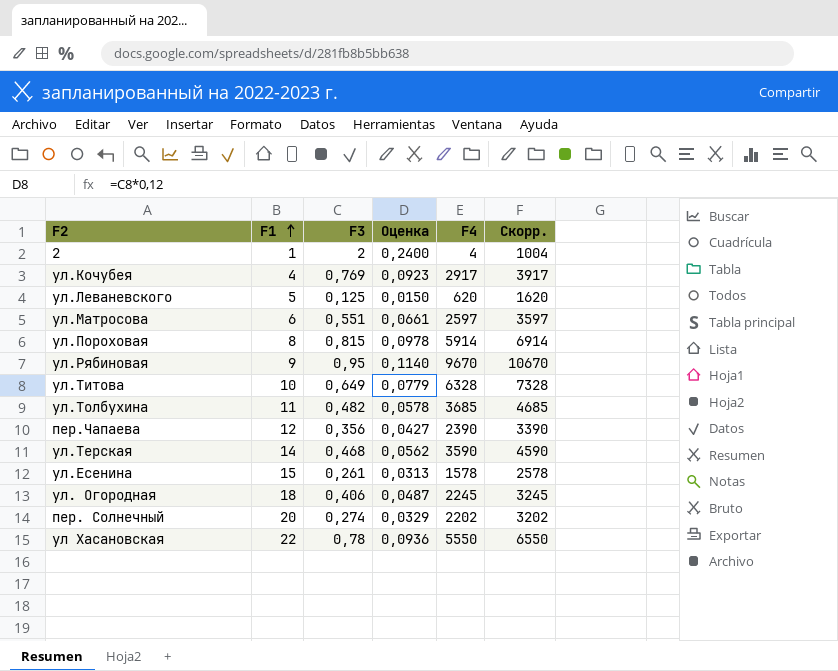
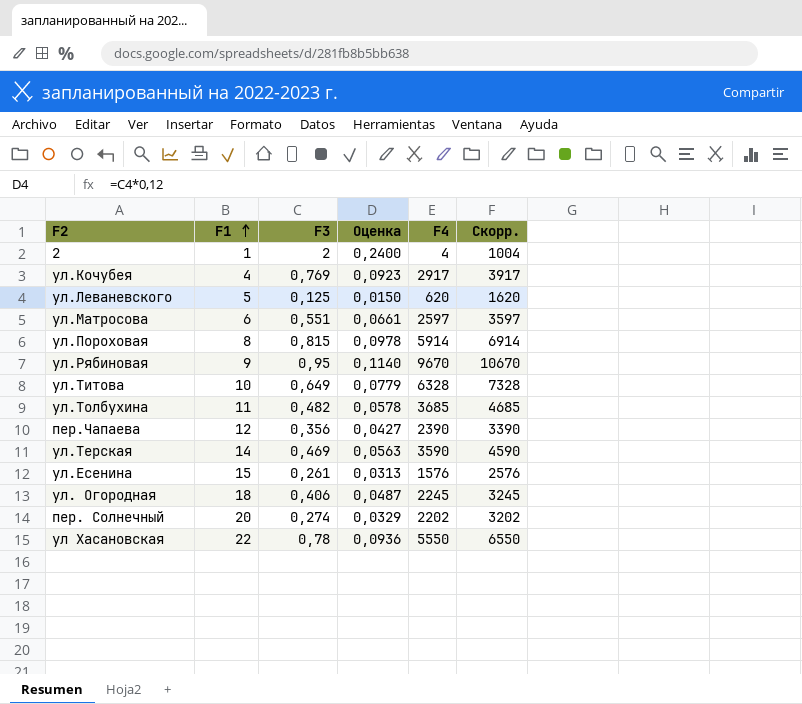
ул.Терская | F3: 0,468 -> 0,469
ул.Терская | Оценка: 0,0562 -> 0,0563
ул.Есенина | F4: 1578 -> 1576
ул.Есенина | Скорр.: 2578 -> 2576

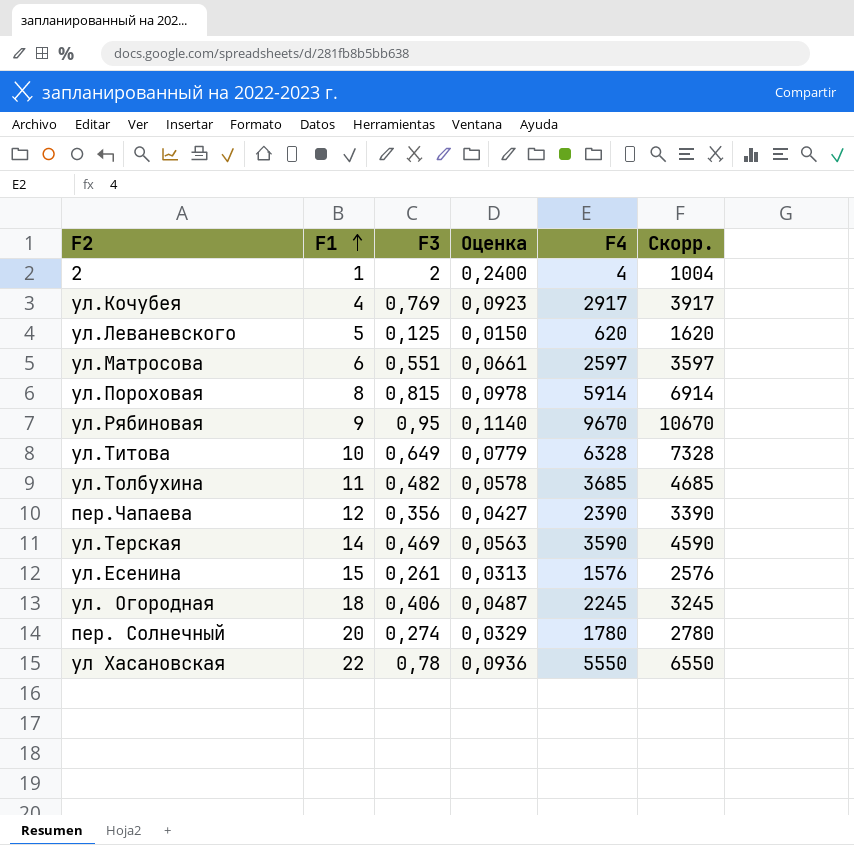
пер. Солнечный | F4: 2202 -> 1780
пер. Солнечный | Скорр.: 3202 -> 2780

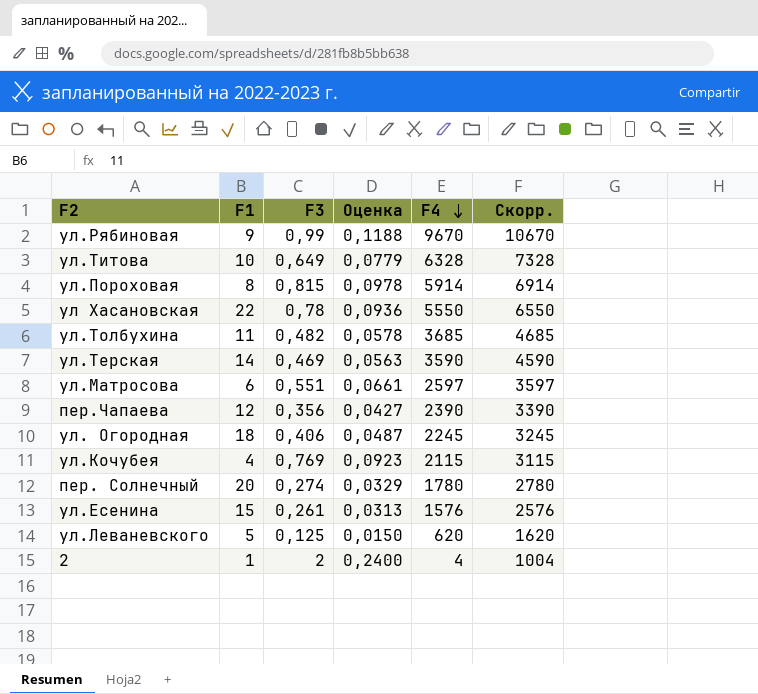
row order: F1 ascending -> F4 descending
ул.Рябиновая | F3: 0,95 -> 0,99
ул.Рябиновая | Оценка: 0,1140 -> 0,1188
ул.Кочубея | F4: 2917 -> 2115
ул.Кочубея | Скорр.: 3917 -> 3115

